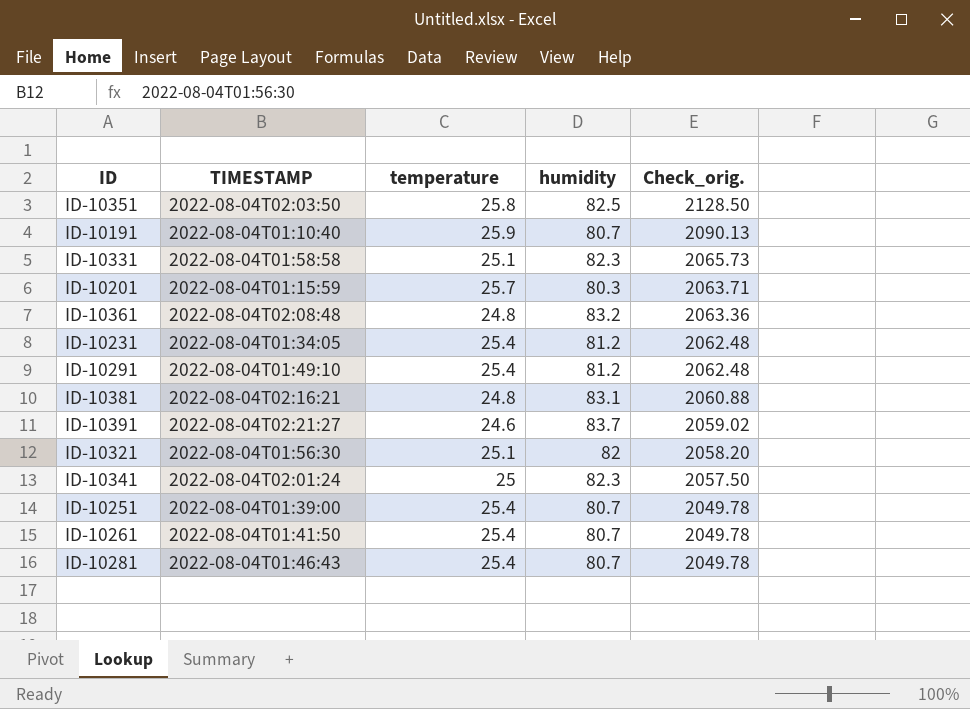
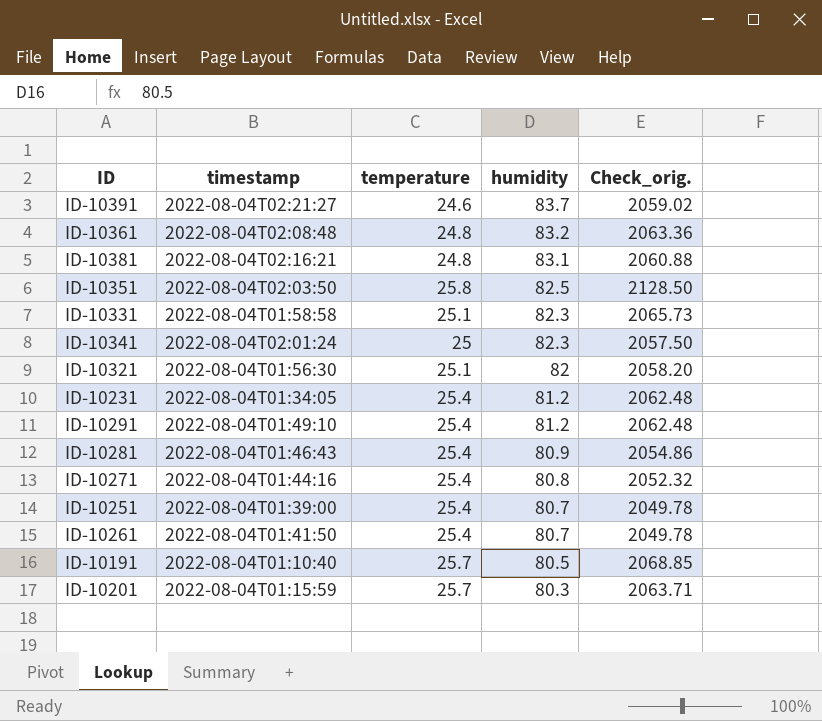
row order: Check_orig. descending -> humidity descending
column name: TIMESTAMP -> timestamp
ID-10281 | humidity: 80.7 -> 80.9
ID-10281 | Check_orig.: 2049.78 -> 2054.86
row ID-10271: none -> 2022-08-04T01:44:16 | 25.4 | 80.8 | 2052.32
ID-10191 | temperature: 25.9 -> 25.7
ID-10191 | humidity: 80.7 -> 80.5
ID-10191 | Check_orig.: 2090.13 -> 2068.85

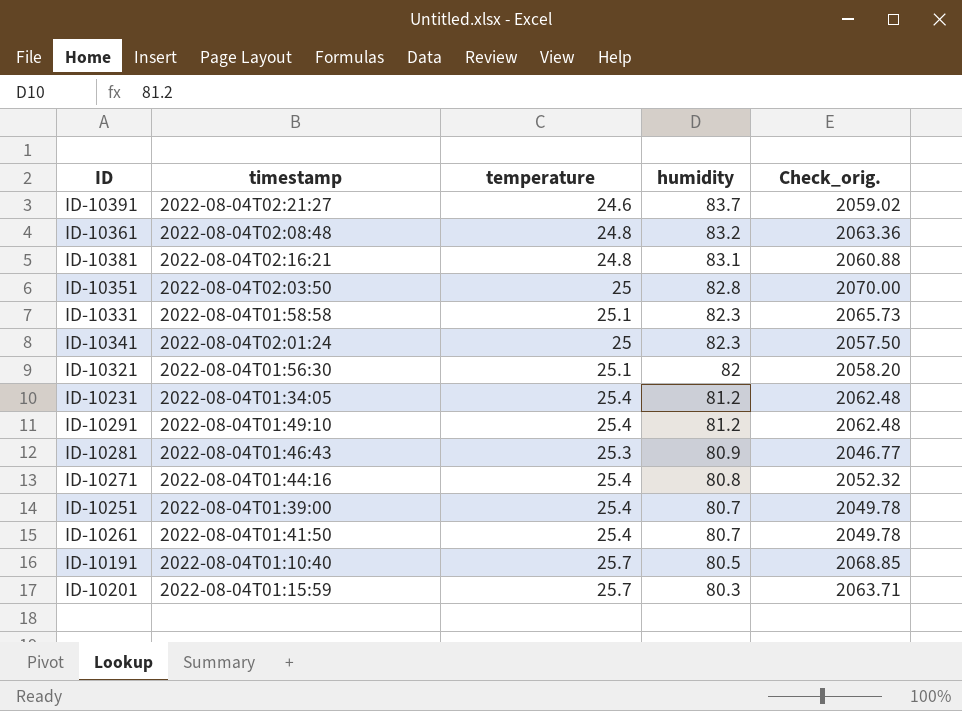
ID-10351 | temperature: 25.8 -> 25
ID-10351 | humidity: 82.5 -> 82.8
ID-10351 | Check_orig.: 2128.50 -> 2070.00
ID-10281 | temperature: 25.4 -> 25.3
ID-10281 | Check_orig.: 2054.86 -> 2046.77

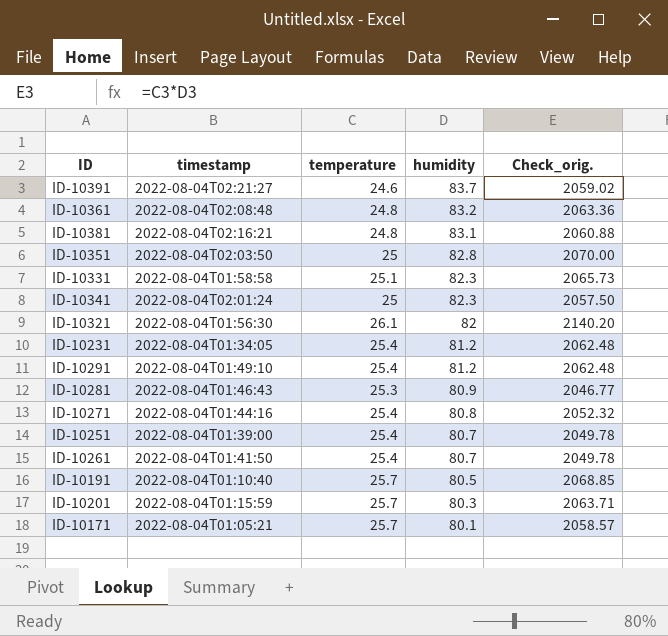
ID-10321 | temperature: 25.1 -> 26.1
ID-10321 | Check_orig.: 2058.20 -> 2140.20
row ID-10171: none -> 2022-08-04T01:05:21 | 25.7 | 80.1 | 2058.57

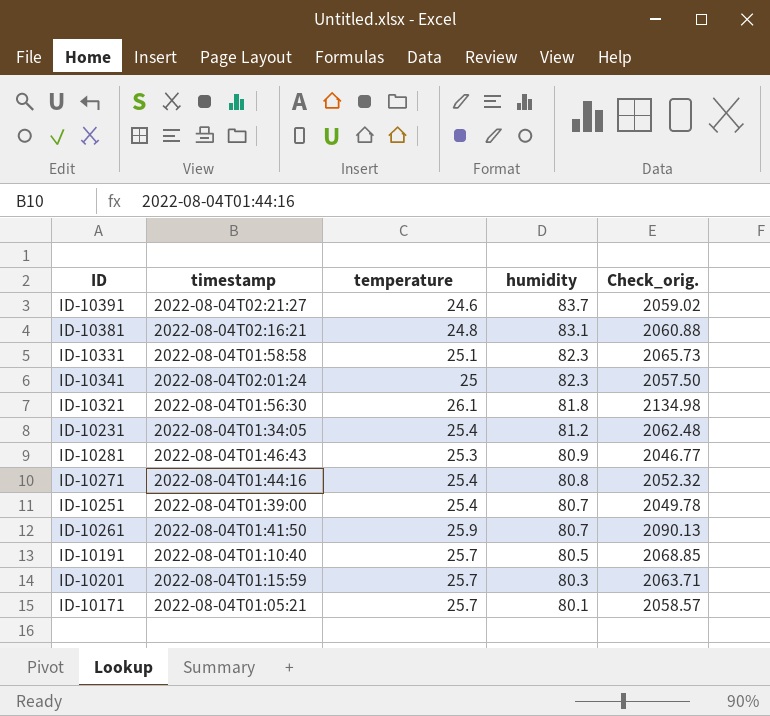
row ID-10361: 2022-08-04T02:08:48 | 24.8 | 83.2 | 2063.36 -> none
row ID-10351: 2022-08-04T02:03:50 | 25 | 82.8 | 2070.00 -> none
row ID-10291: 2022-08-04T01:49:10 | 25.4 | 81.2 | 2062.48 -> none
ID-10321 | humidity: 82 -> 81.8
ID-10321 | Check_orig.: 2140.20 -> 2134.98
ID-10261 | temperature: 25.4 -> 25.9
ID-10261 | Check_orig.: 2049.78 -> 2090.13

